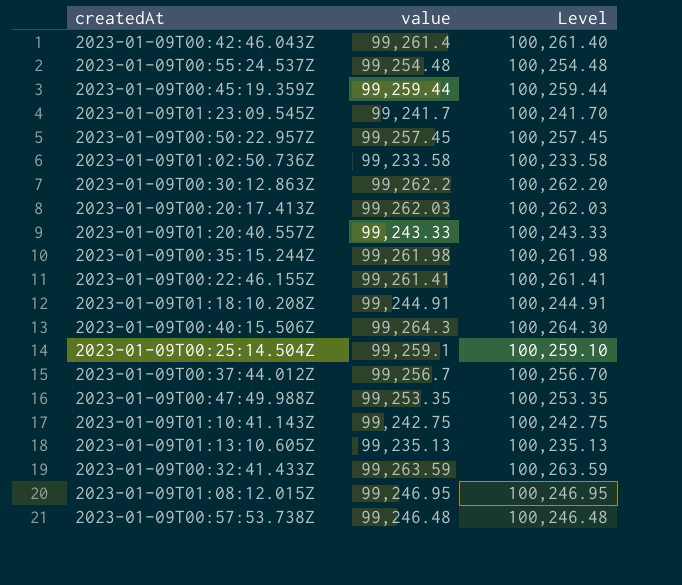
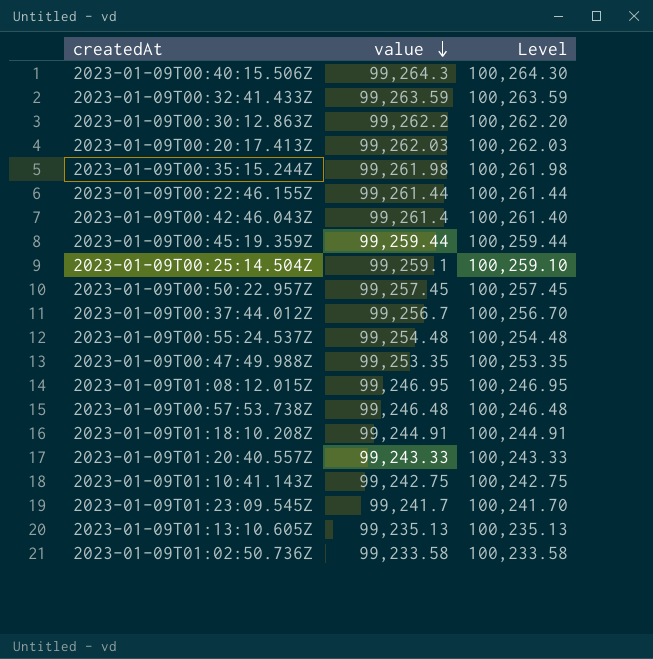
row order: none -> value descending
2023-01-09T00:22:46.155Z | value: 99,261.41 -> 99,261.44
2023-01-09T00:22:46.155Z | Level: 100,261.41 -> 100,261.44

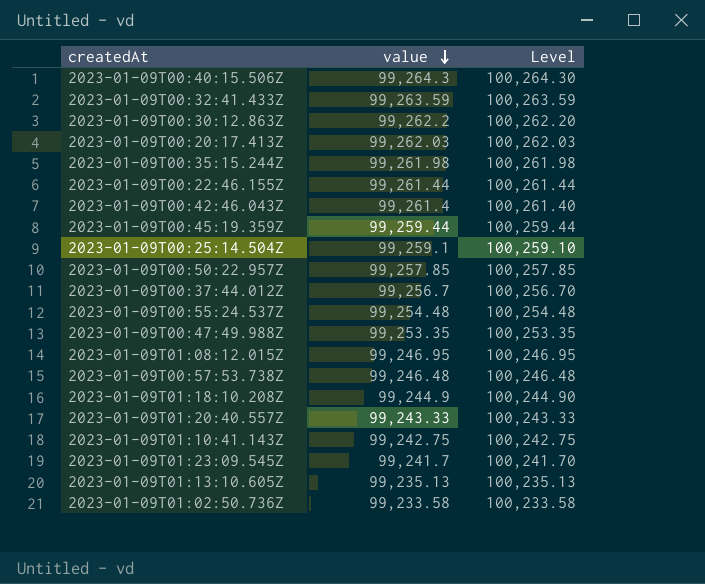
2023-01-09T00:50:22.957Z | value: 99,257.45 -> 99,257.85
2023-01-09T00:50:22.957Z | Level: 100,257.45 -> 100,257.85
2023-01-09T01:18:10.208Z | value: 99,244.91 -> 99,244.9
2023-01-09T01:18:10.208Z | Level: 100,244.91 -> 100,244.90

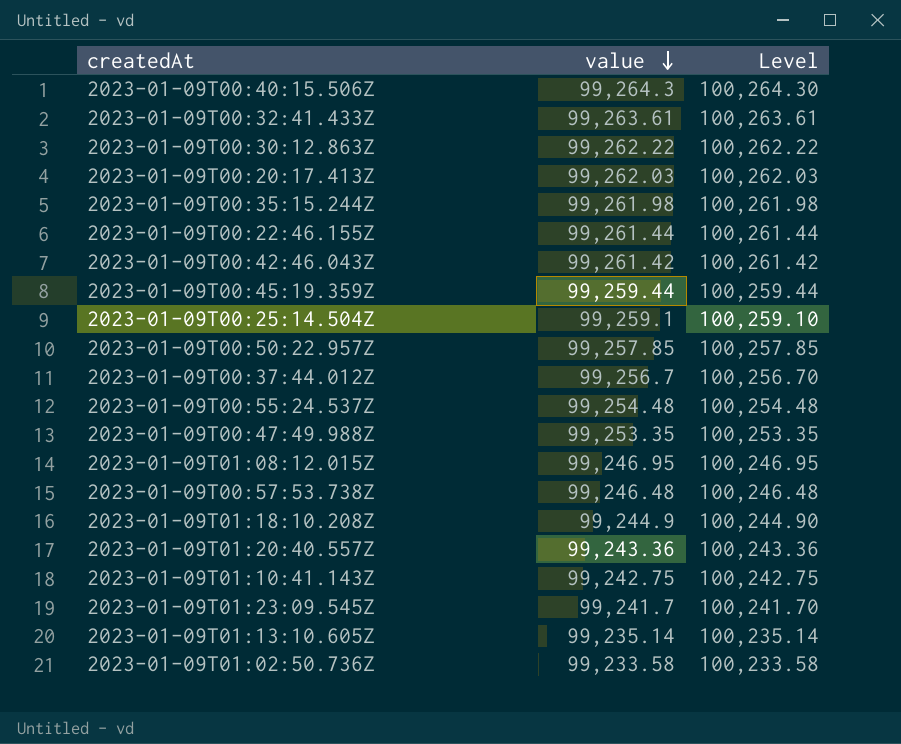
2023-01-09T00:32:41.433Z | value: 99,263.59 -> 99,263.61
2023-01-09T00:32:41.433Z | Level: 100,263.59 -> 100,263.61
2023-01-09T00:30:12.863Z | value: 99,262.2 -> 99,262.22
2023-01-09T00:30:12.863Z | Level: 100,262.20 -> 100,262.22
2023-01-09T00:42:46.043Z | value: 99,261.4 -> 99,261.42
2023-01-09T00:42:46.043Z | Level: 100,261.40 -> 100,261.42
2023-01-09T01:20:40.557Z | value: 99,243.33 -> 99,243.36
2023-01-09T01:20:40.557Z | Level: 100,243.33 -> 100,243.36
2023-01-09T01:13:10.605Z | value: 99,235.13 -> 99,235.14
2023-01-09T01:13:10.605Z | Level: 100,235.13 -> 100,235.14

